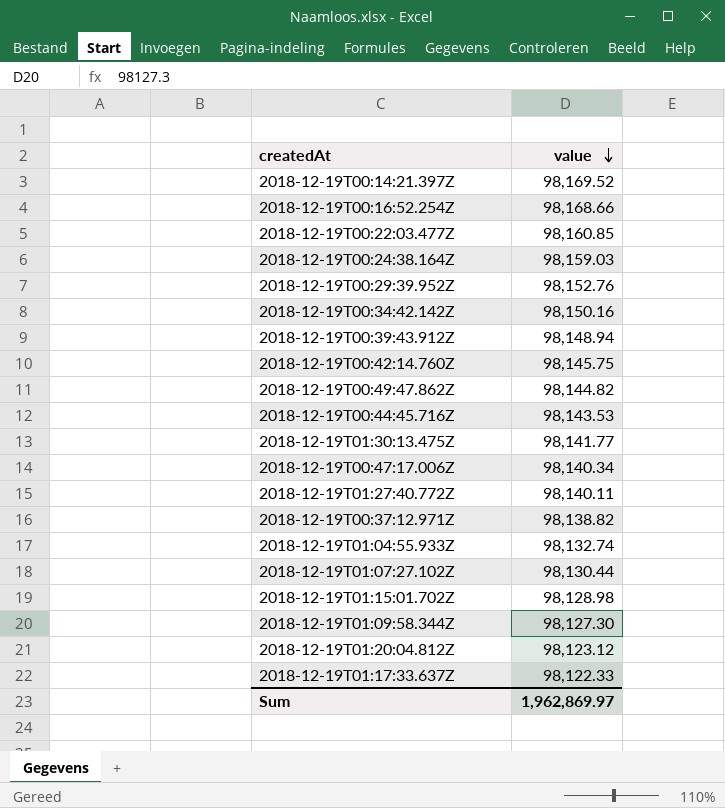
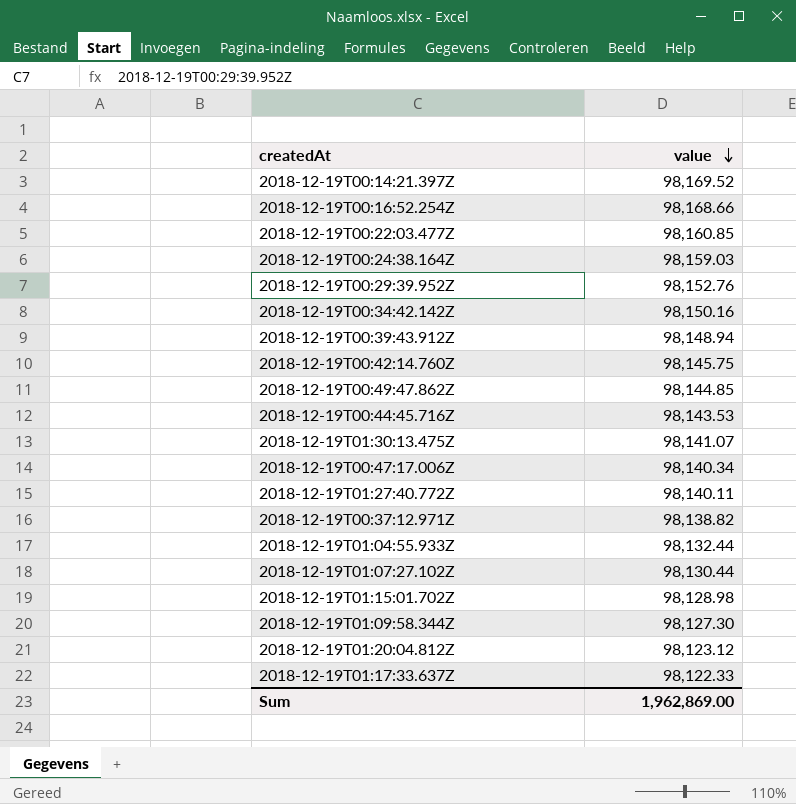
2018-12-19T00:49:47.862Z | value: 98,144.82 -> 98,144.85
2018-12-19T01:30:13.475Z | value: 98,141.77 -> 98,141.07
2018-12-19T01:04:55.933Z | value: 98,132.74 -> 98,132.44
Sum | value: 1,962,869.97 -> 1,962,869.00

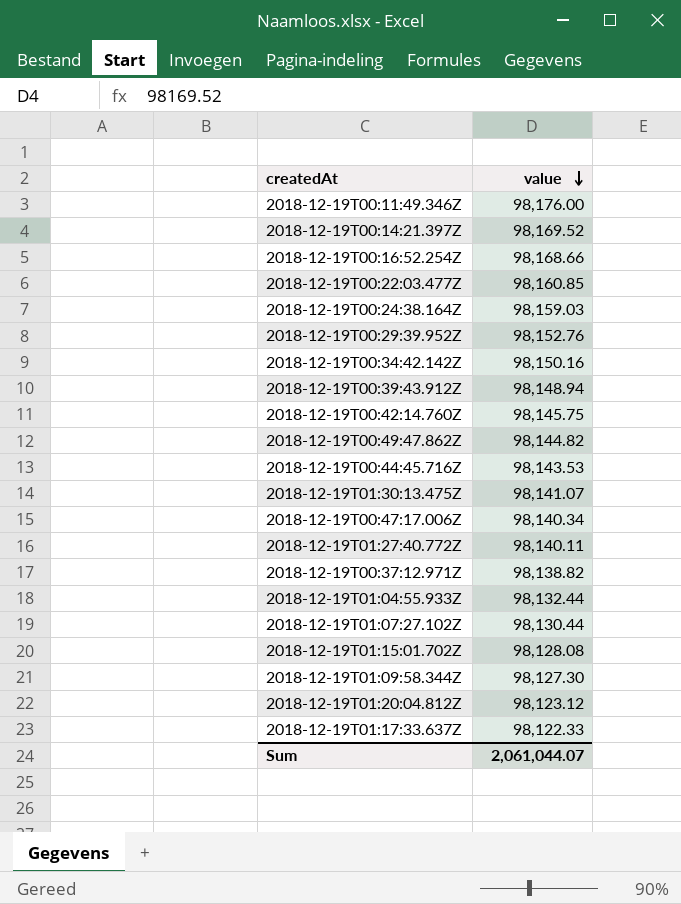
row 2018-12-19T00:11:49.346Z: none -> 98,176.00
2018-12-19T00:49:47.862Z | value: 98,144.85 -> 98,144.82
2018-12-19T01:15:01.702Z | value: 98,128.98 -> 98,128.08
Sum | value: 1,962,869.00 -> 2,061,044.07

